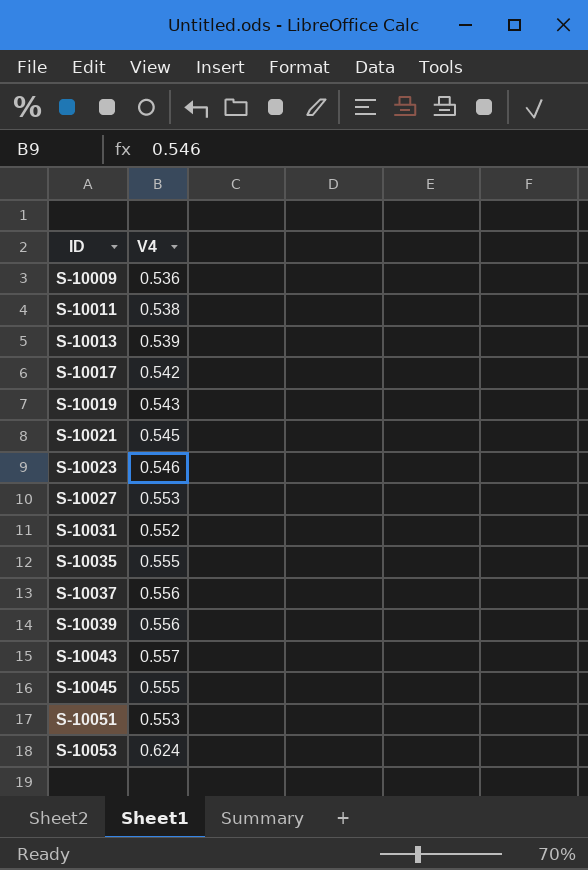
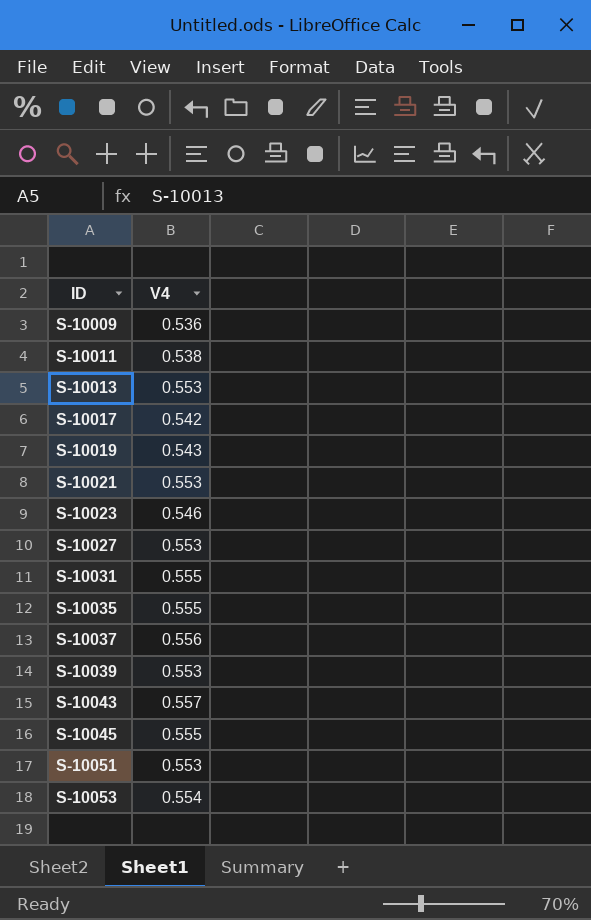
S-10013 | V4: 0.539 -> 0.553
S-10021 | V4: 0.545 -> 0.553
S-10031 | V4: 0.552 -> 0.555
S-10039 | V4: 0.556 -> 0.553
S-10053 | V4: 0.624 -> 0.554

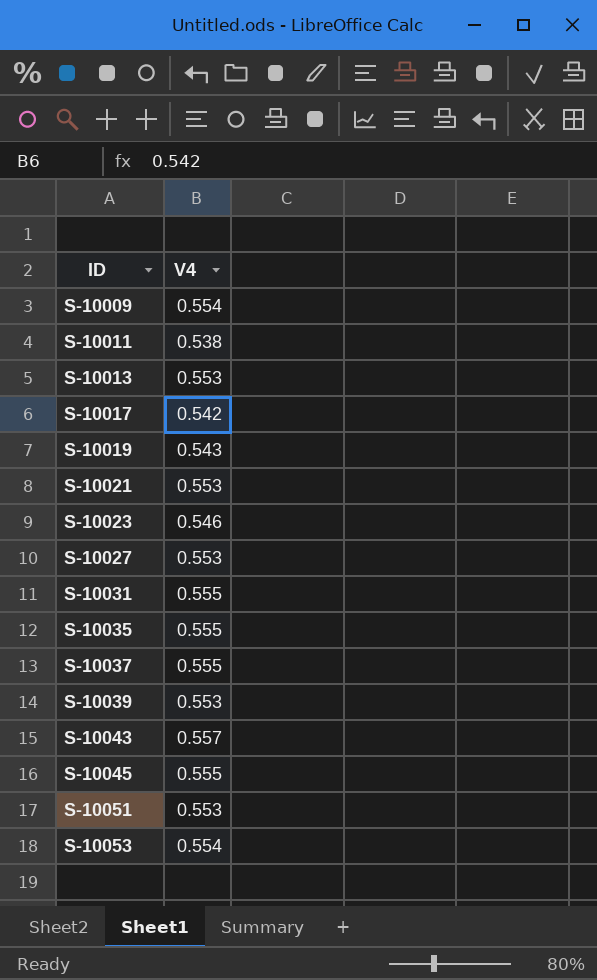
S-10009 | V4: 0.536 -> 0.554
S-10037 | V4: 0.556 -> 0.555

